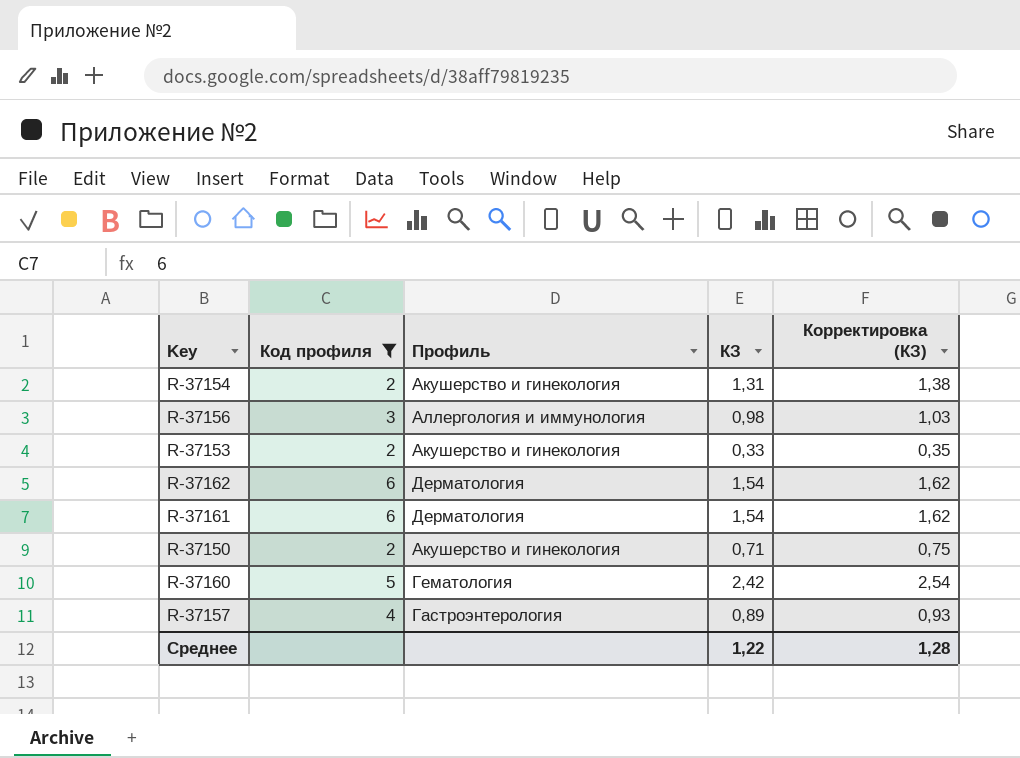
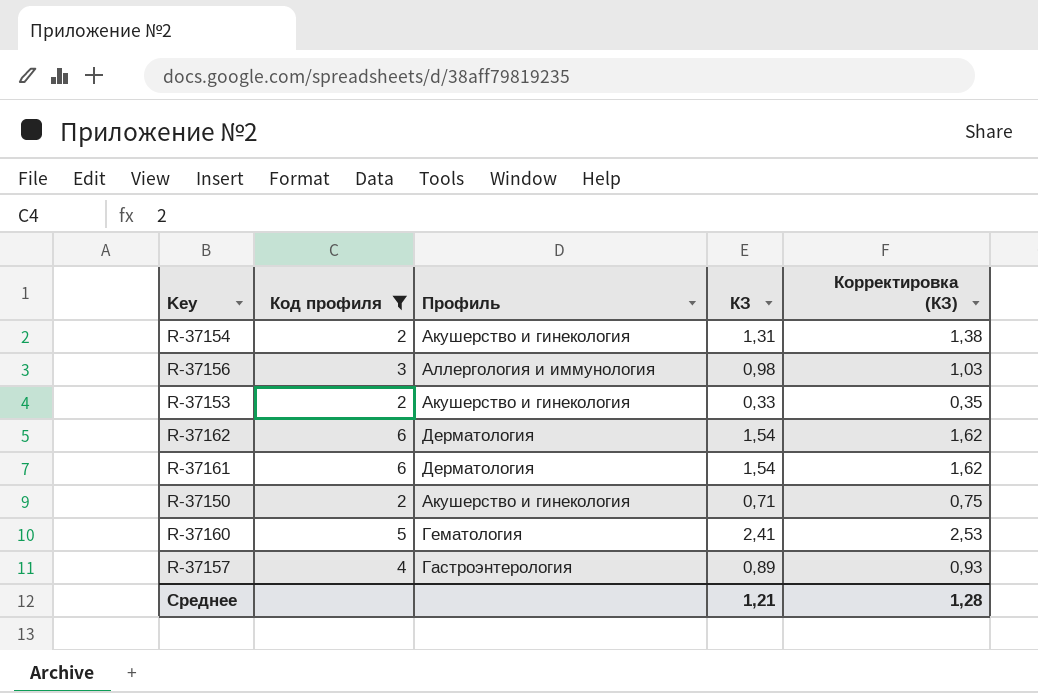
R-37160 | КЗ: 2,42 -> 2,41
R-37160 | Корректировка (КЗ): 2,54 -> 2,53
Среднее | КЗ: 1,22 -> 1,21

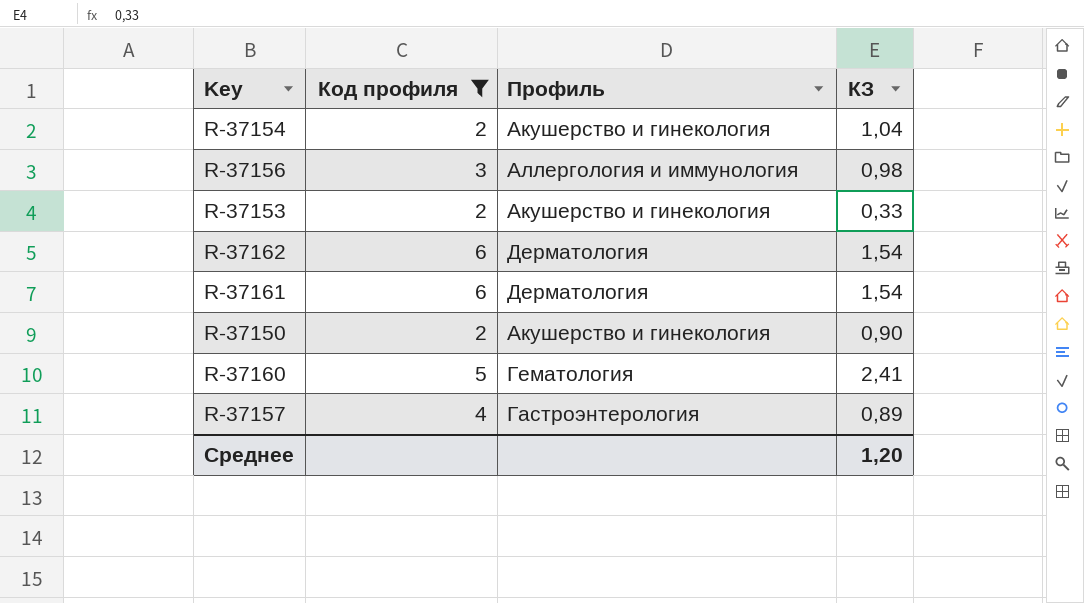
column Корректировка (КЗ) | formula: [КЗ] * 1,05 -> none
R-37154 | КЗ: 1,31 -> 1,04
R-37150 | КЗ: 0,71 -> 0,90
Среднее | КЗ: 1,21 -> 1,20

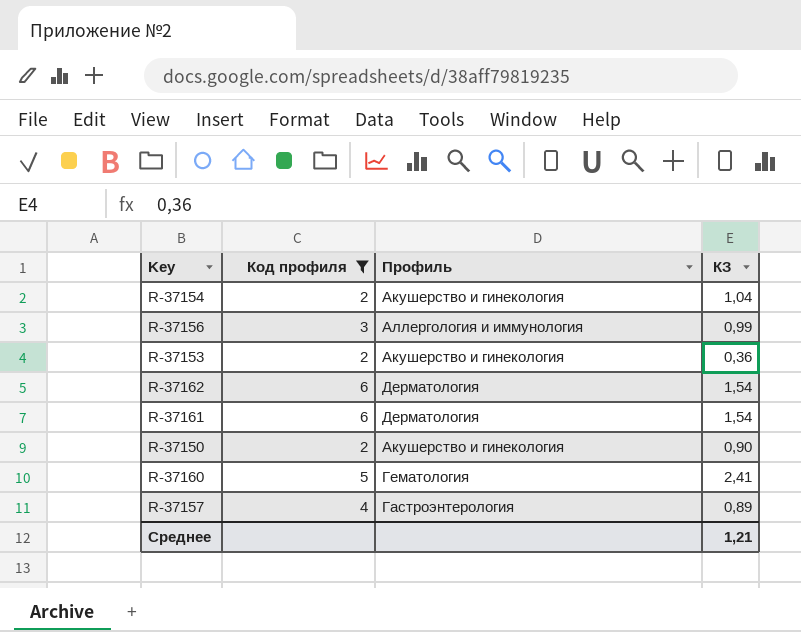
R-37156 | КЗ: 0,98 -> 0,99
R-37153 | КЗ: 0,33 -> 0,36
Среднее | КЗ: 1,20 -> 1,21

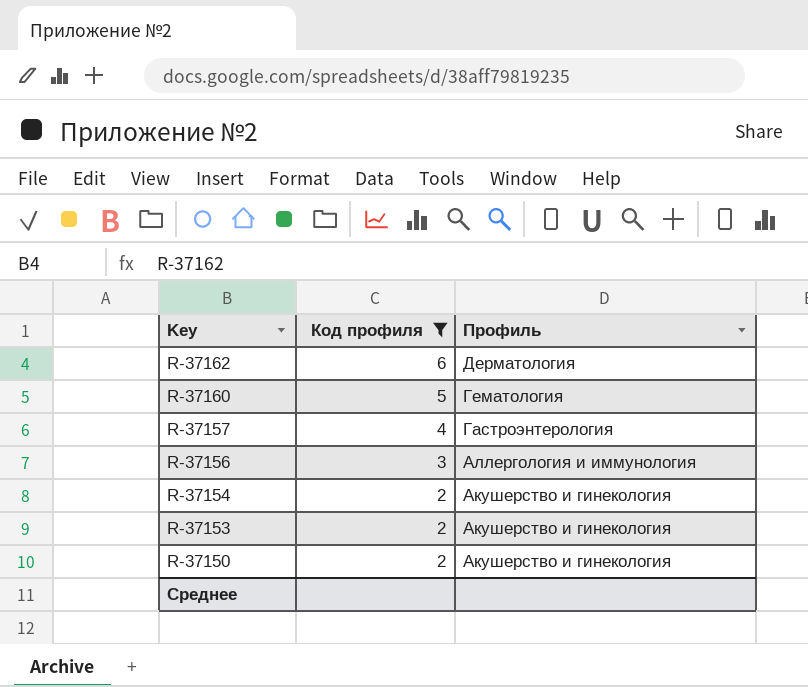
row order: none -> Key descending
column КЗ | position: 4 -> none
row R-37161: 6 | Дерматология | 1,54 -> none

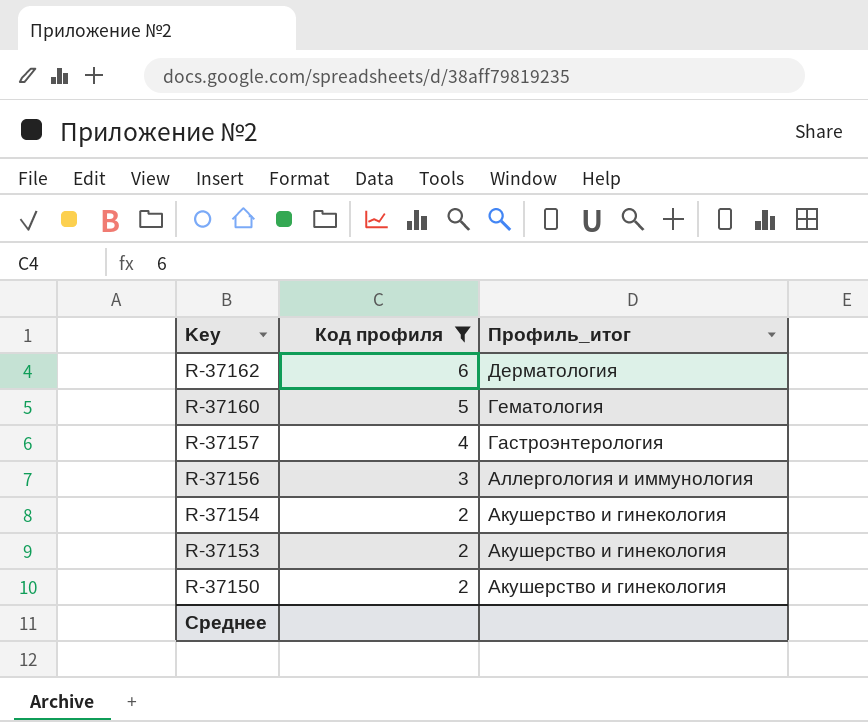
column name: Профиль -> Профиль_итог

